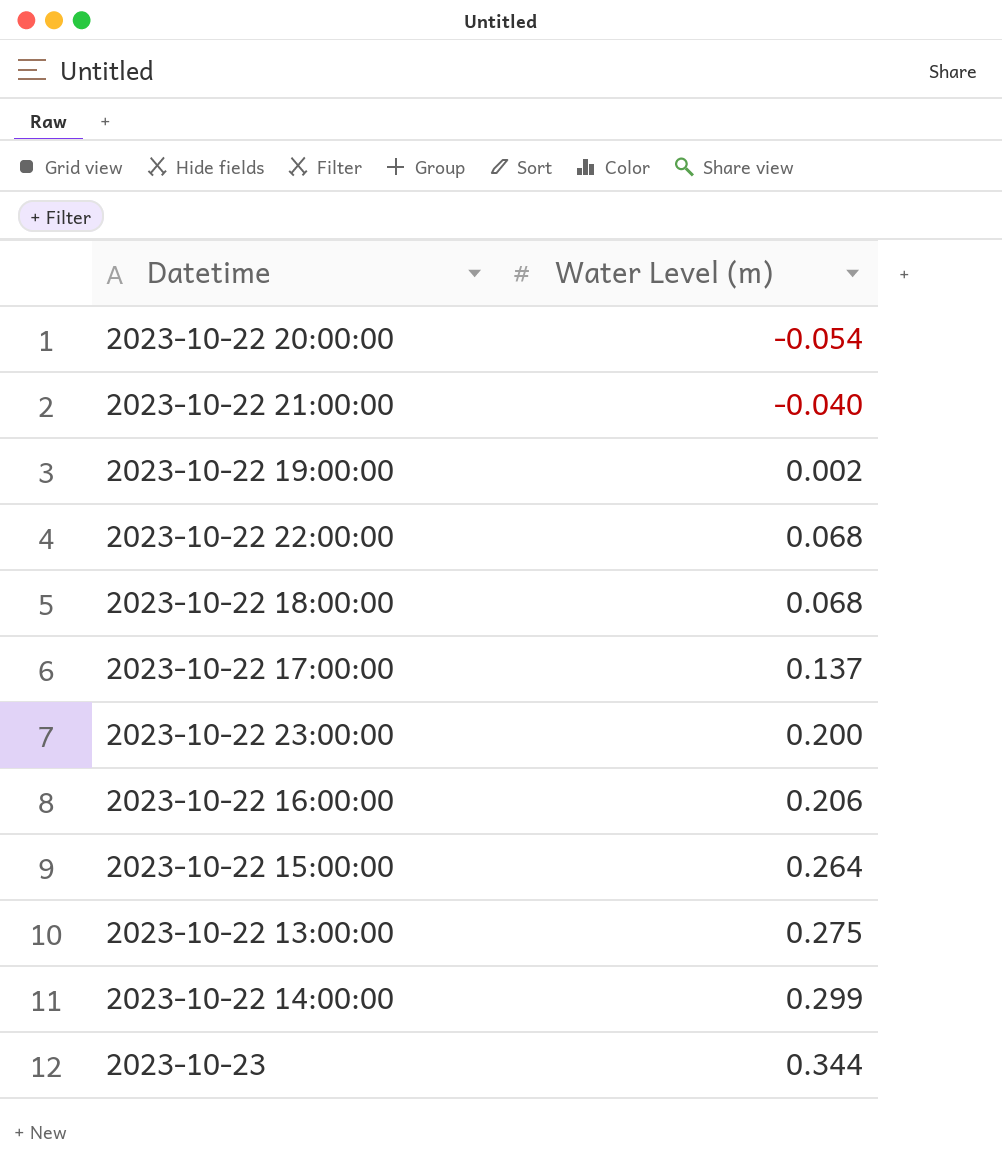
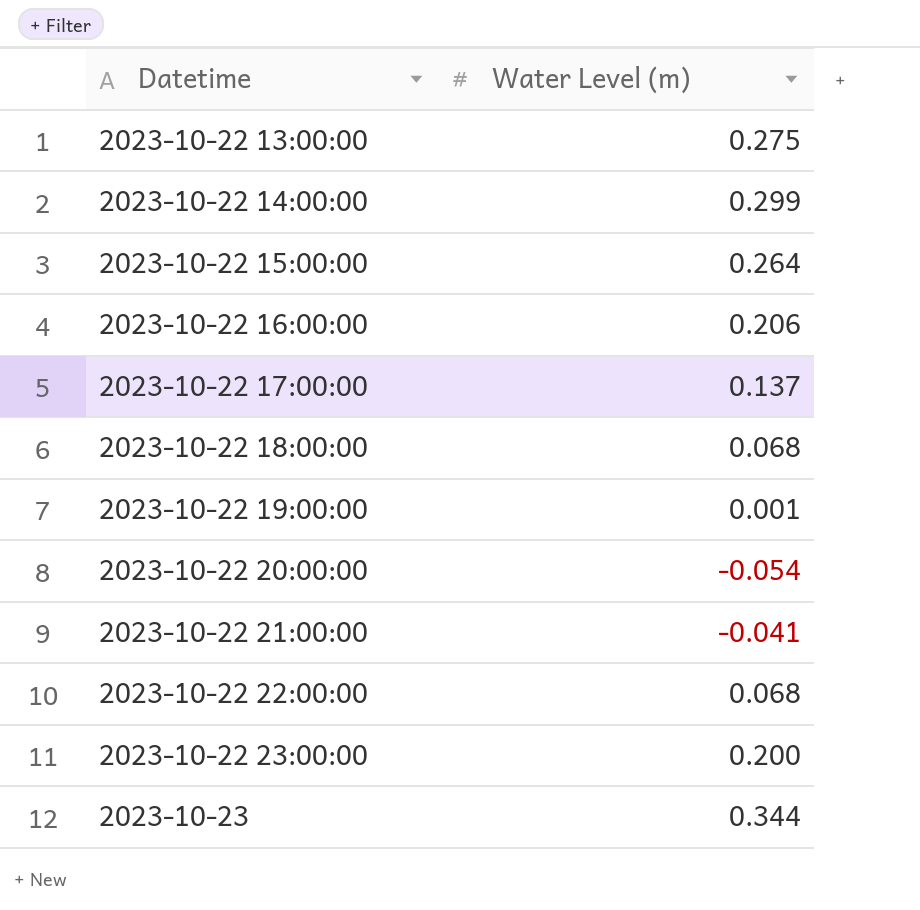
row order: Water Level (m) ascending -> Datetime ascending
2023-10-22 19:00:00 | Water Level (m): 0.002 -> 0.001
2023-10-22 21:00:00 | Water Level (m): -0.040 -> -0.041

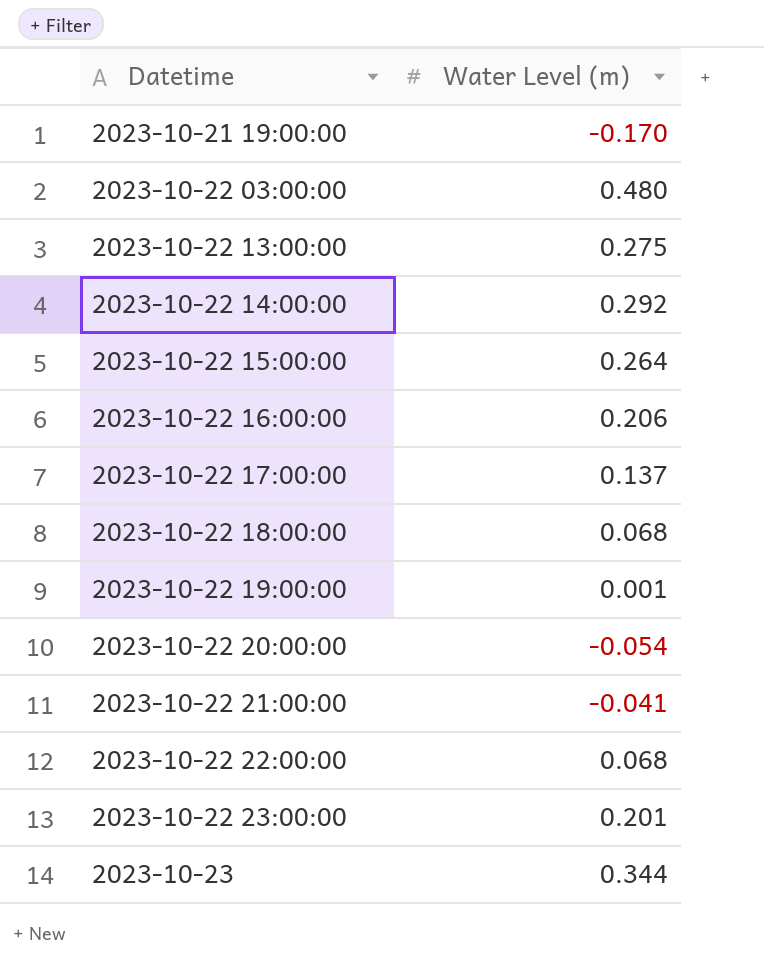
row 2023-10-21 19:00:00: none -> -0.170
row 2023-10-22 03:00:00: none -> 0.480
2023-10-22 14:00:00 | Water Level (m): 0.299 -> 0.292
2023-10-22 23:00:00 | Water Level (m): 0.200 -> 0.201

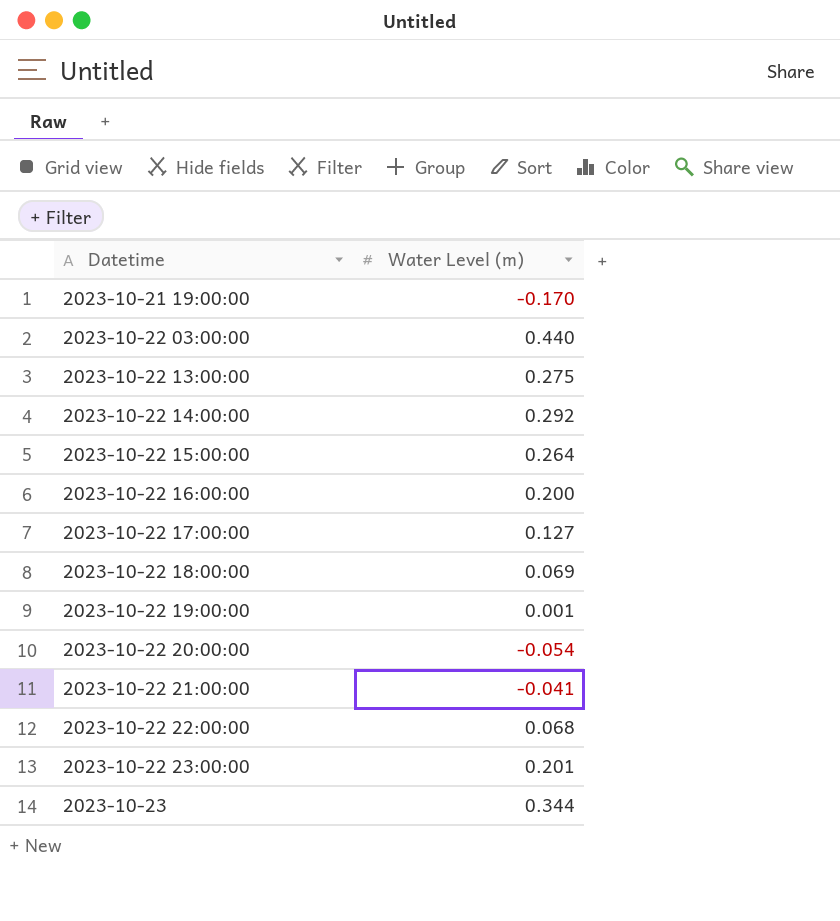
2023-10-22 03:00:00 | Water Level (m): 0.480 -> 0.440
2023-10-22 16:00:00 | Water Level (m): 0.206 -> 0.200
2023-10-22 17:00:00 | Water Level (m): 0.137 -> 0.127
2023-10-22 18:00:00 | Water Level (m): 0.068 -> 0.069

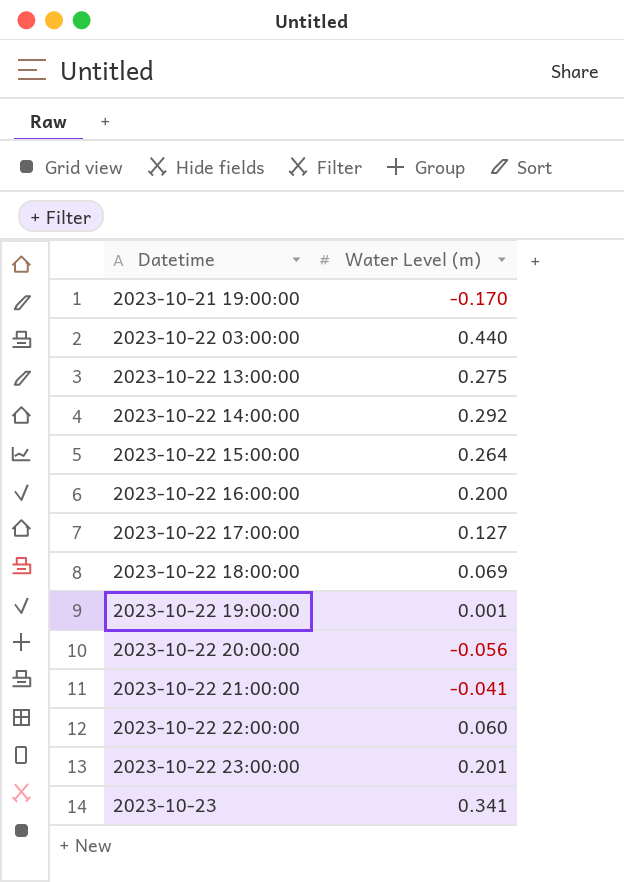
2023-10-22 20:00:00 | Water Level (m): -0.054 -> -0.056
2023-10-22 22:00:00 | Water Level (m): 0.068 -> 0.060
2023-10-23 | Water Level (m): 0.344 -> 0.341

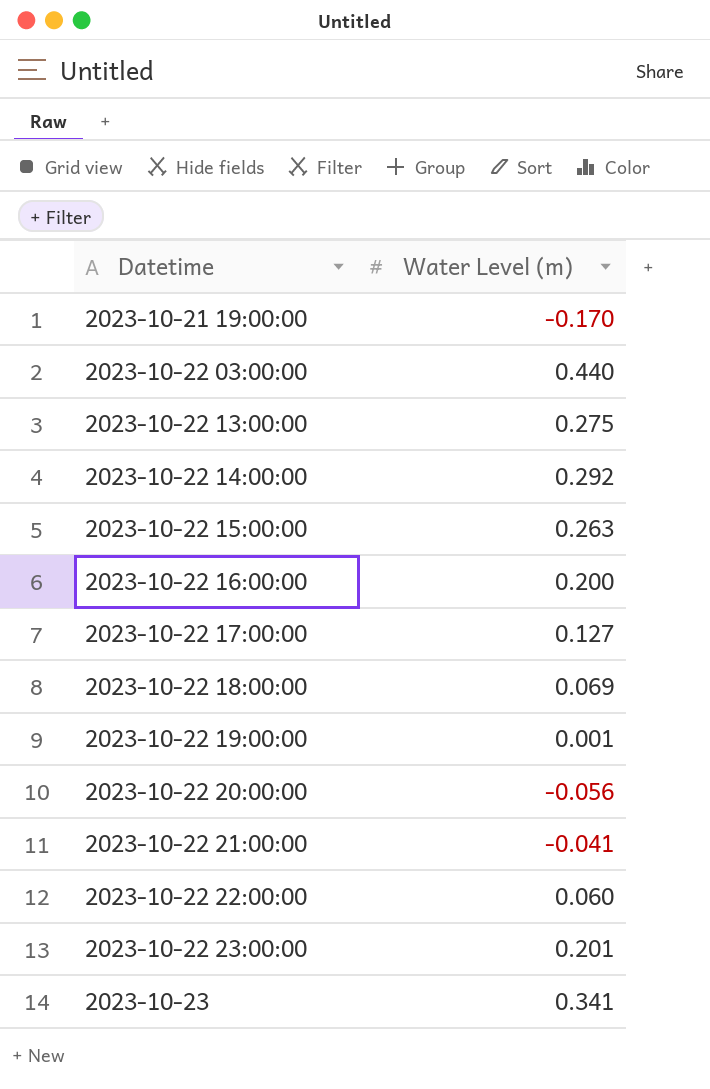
2023-10-22 15:00:00 | Water Level (m): 0.264 -> 0.263

